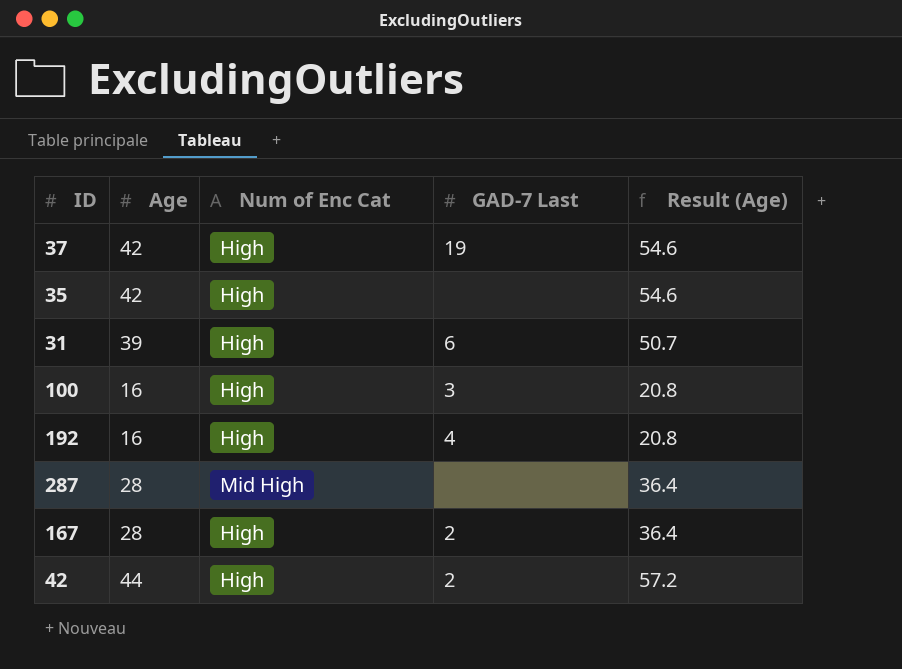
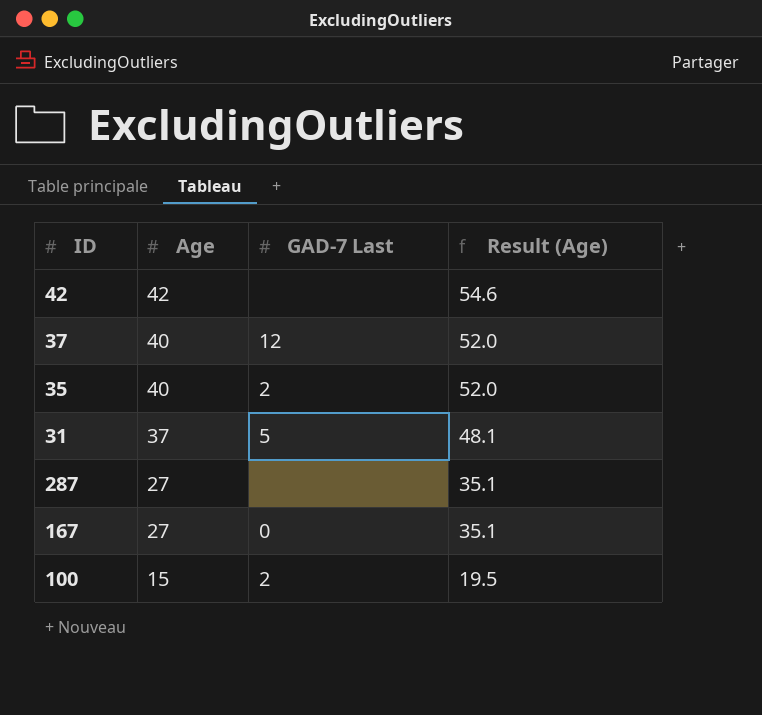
row order: none -> Age descending
column Num of Enc Cat | position: 3 -> none
row 192: 16 | High | 4 | 20.8 -> none
42 | Age: 44 -> 42
42 | GAD-7 Last: 2 -> none
42 | Result (Age): 57.2 -> 54.6
37 | Age: 42 -> 40
37 | GAD-7 Last: 19 -> 12
37 | Result (Age): 54.6 -> 52.0
35 | Age: 42 -> 40
35 | GAD-7 Last: none -> 2
35 | Result (Age): 54.6 -> 52.0
31 | Age: 39 -> 37
31 | GAD-7 Last: 6 -> 5
31 | Result (Age): 50.7 -> 48.1
287 | Age: 28 -> 27
287 | Result (Age): 36.4 -> 35.1
167 | Age: 28 -> 27
167 | GAD-7 Last: 2 -> 0
167 | Result (Age): 36.4 -> 35.1
100 | Age: 16 -> 15
100 | GAD-7 Last: 3 -> 2
100 | Result (Age): 20.8 -> 19.5

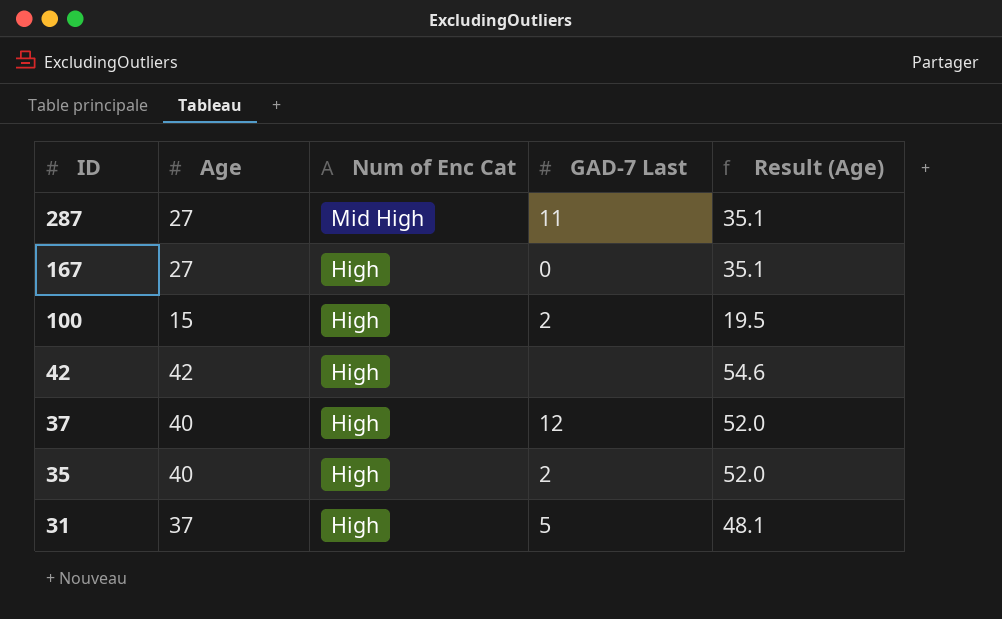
row order: Age descending -> ID descending
column Num of Enc Cat | position: none -> 3
287 | GAD-7 Last: none -> 11

